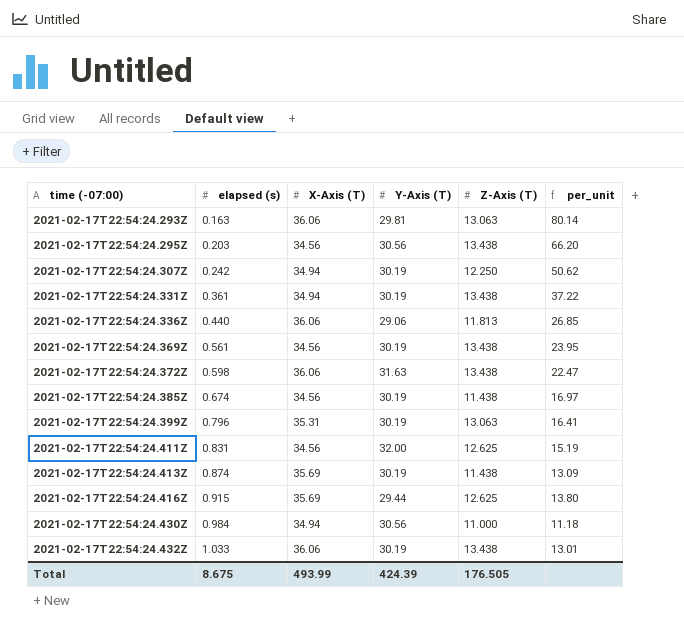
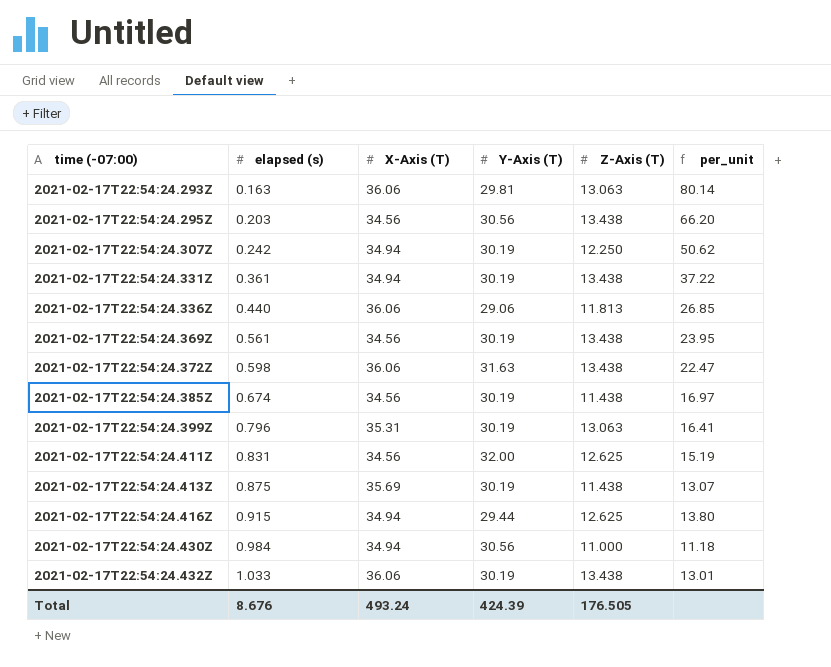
2021-02-17T22:54:24.413Z | elapsed (s): 0.874 -> 0.875
2021-02-17T22:54:24.413Z | per_unit: 13.09 -> 13.07
2021-02-17T22:54:24.416Z | X-Axis (T): 35.69 -> 34.94
Total | elapsed (s): 8.675 -> 8.676
Total | X-Axis (T): 493.99 -> 493.24

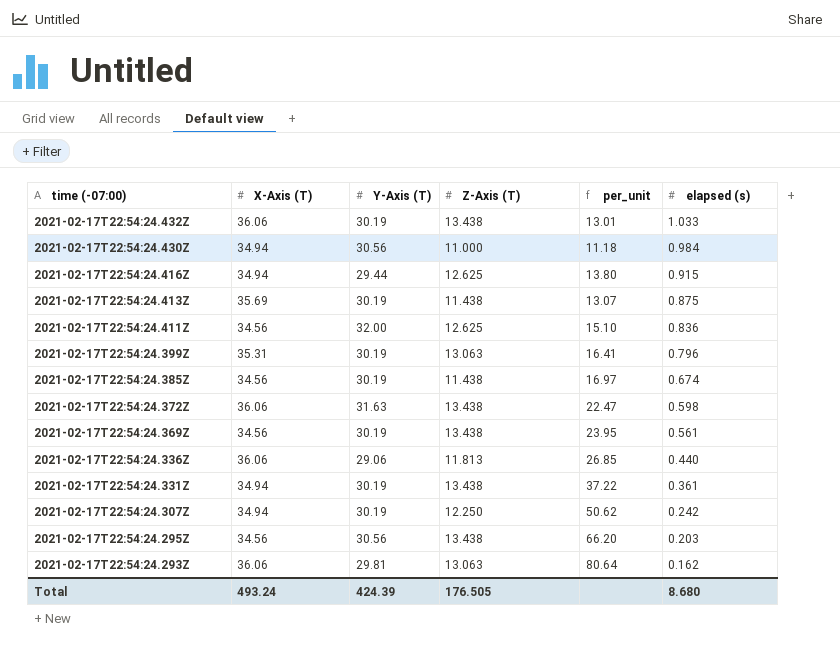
row order: time (-07:00) ascending -> time (-07:00) descending
column elapsed (s) | position: 2 -> 6
2021-02-17T22:54:24.411Z | per_unit: 15.19 -> 15.10
2021-02-17T22:54:24.411Z | elapsed (s): 0.831 -> 0.836
2021-02-17T22:54:24.293Z | per_unit: 80.14 -> 80.64
2021-02-17T22:54:24.293Z | elapsed (s): 0.163 -> 0.162
Total | elapsed (s): 8.676 -> 8.680

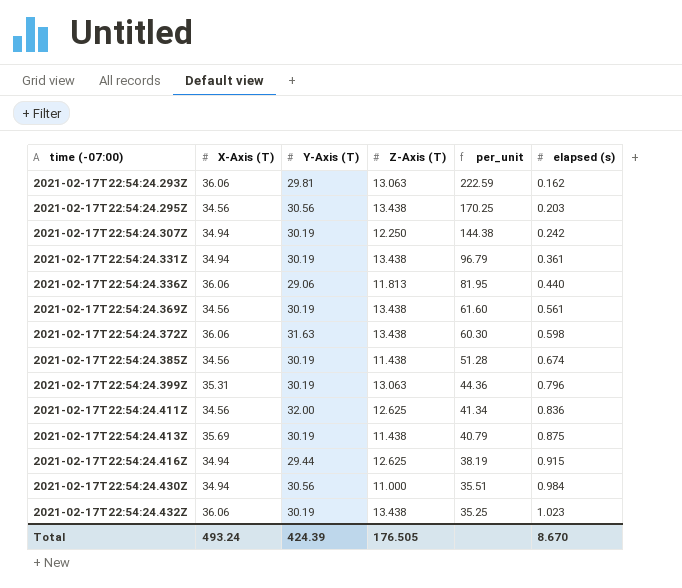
row order: time (-07:00) descending -> time (-07:00) ascending
column per_unit | formula: [Z-Axis (T)] / [elapsed (s)] -> [X-Axis (T)] / [elapsed (s)]
2021-02-17T22:54:24.432Z | elapsed (s): 1.033 -> 1.023
Total | elapsed (s): 8.680 -> 8.670

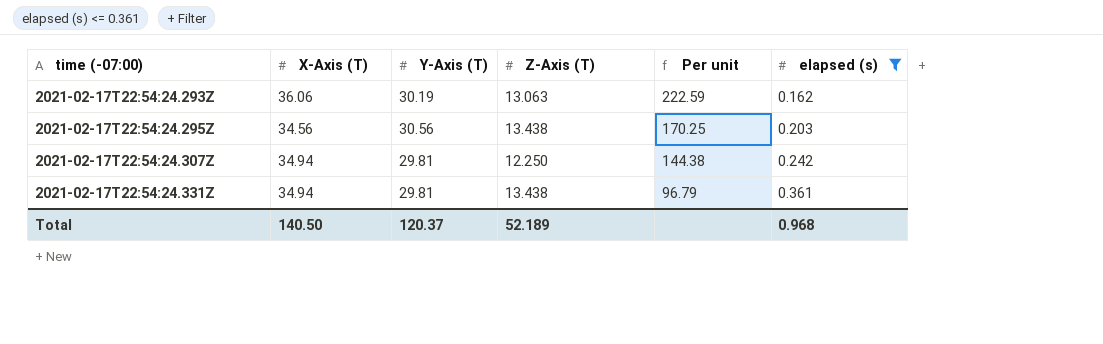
filter: none -> elapsed (s) <= 0.361
column name: per_unit -> Per unit
2021-02-17T22:54:24.293Z | Y-Axis (T): 29.81 -> 30.19
2021-02-17T22:54:24.307Z | Y-Axis (T): 30.19 -> 29.81
2021-02-17T22:54:24.331Z | Y-Axis (T): 30.19 -> 29.81
Total | X-Axis (T): 493.24 -> 140.50
Total | Y-Axis (T): 424.39 -> 120.37
Total | Z-Axis (T): 176.505 -> 52.189
Total | elapsed (s): 8.670 -> 0.968

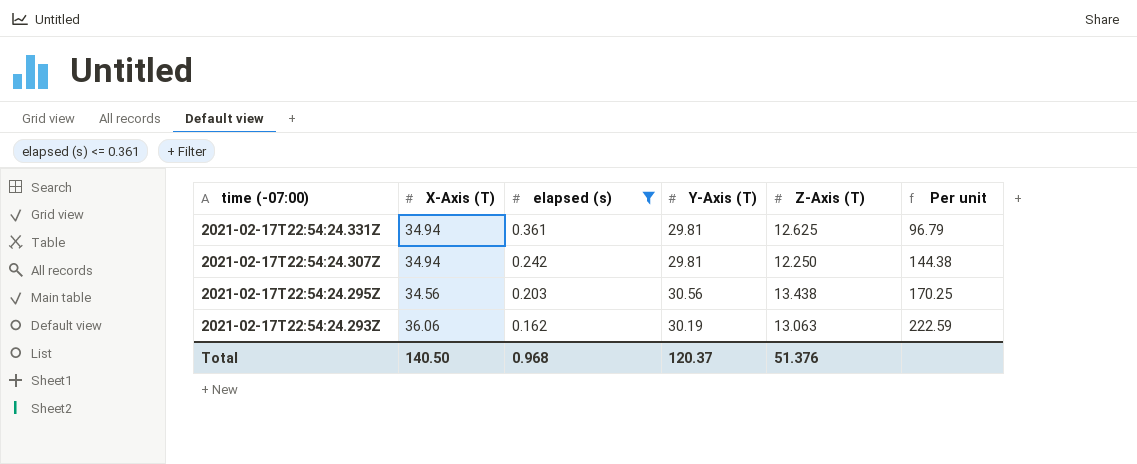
row order: time (-07:00) ascending -> time (-07:00) descending
column elapsed (s) | position: 6 -> 3
2021-02-17T22:54:24.331Z | Z-Axis (T): 13.438 -> 12.625
Total | Z-Axis (T): 52.189 -> 51.376

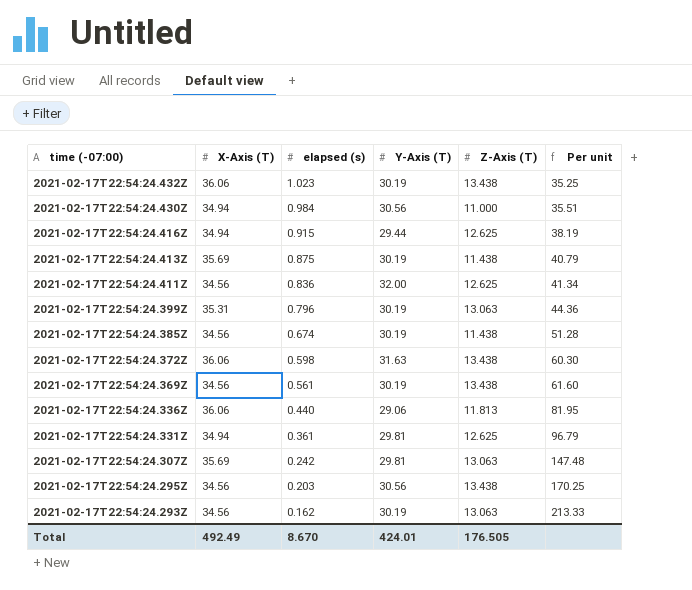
filter: elapsed (s) <= 0.361 -> none
2021-02-17T22:54:24.307Z | X-Axis (T): 34.94 -> 35.69
2021-02-17T22:54:24.307Z | Z-Axis (T): 12.250 -> 13.063
2021-02-17T22:54:24.307Z | Per unit: 144.38 -> 147.48
2021-02-17T22:54:24.293Z | X-Axis (T): 36.06 -> 34.56
2021-02-17T22:54:24.293Z | Per unit: 222.59 -> 213.33
Total | X-Axis (T): 140.50 -> 492.49
Total | elapsed (s): 0.968 -> 8.670
Total | Y-Axis (T): 120.37 -> 424.01
Total | Z-Axis (T): 51.376 -> 176.505

